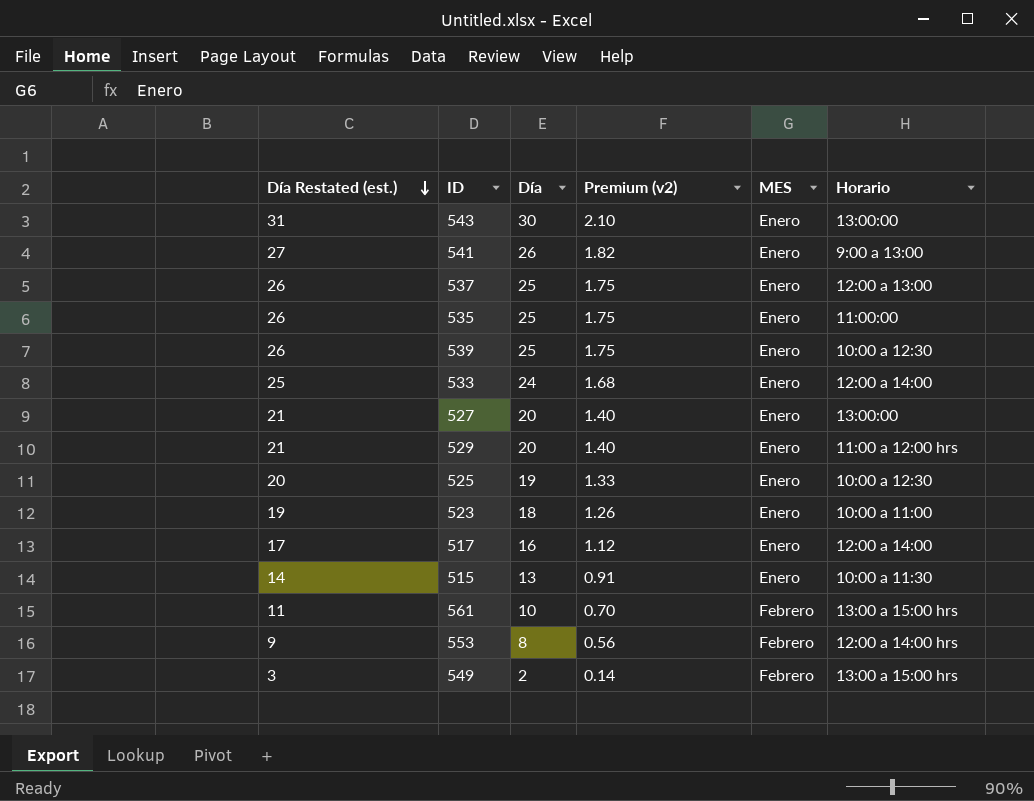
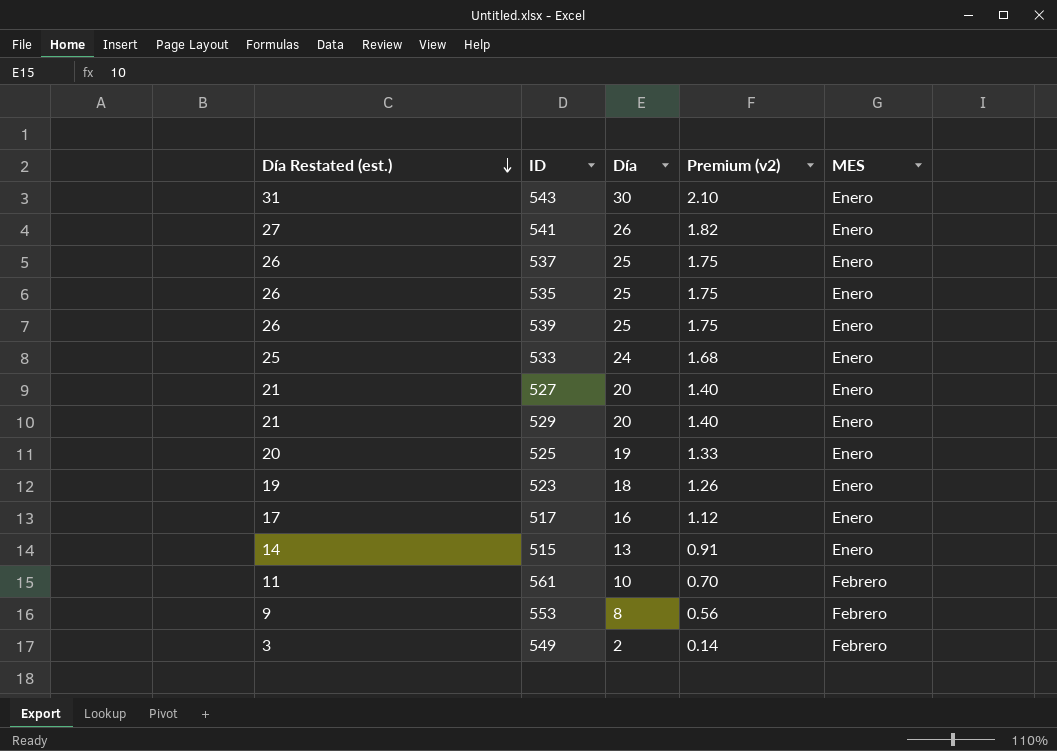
column Horario | position: 6 -> none

